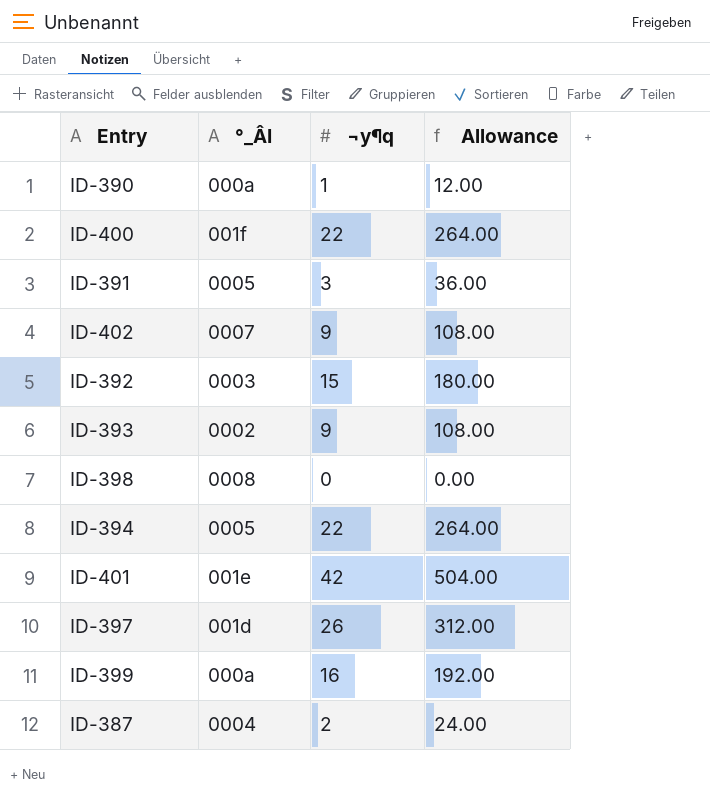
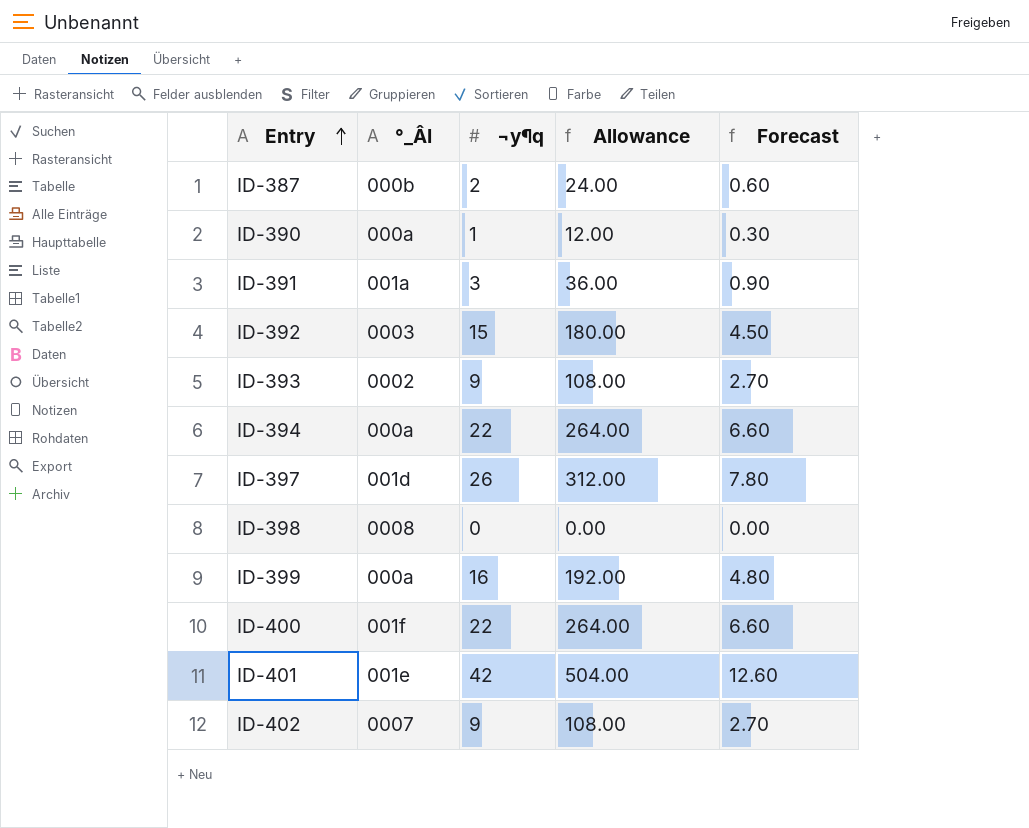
row order: none -> Entry ascending
column Forecast | formula: none -> [¬y¶q] * 0.3
ID-387 | °_ÂI: 0004 -> 000b
ID-391 | °_ÂI: 0005 -> 001a
ID-394 | °_ÂI: 0005 -> 000a

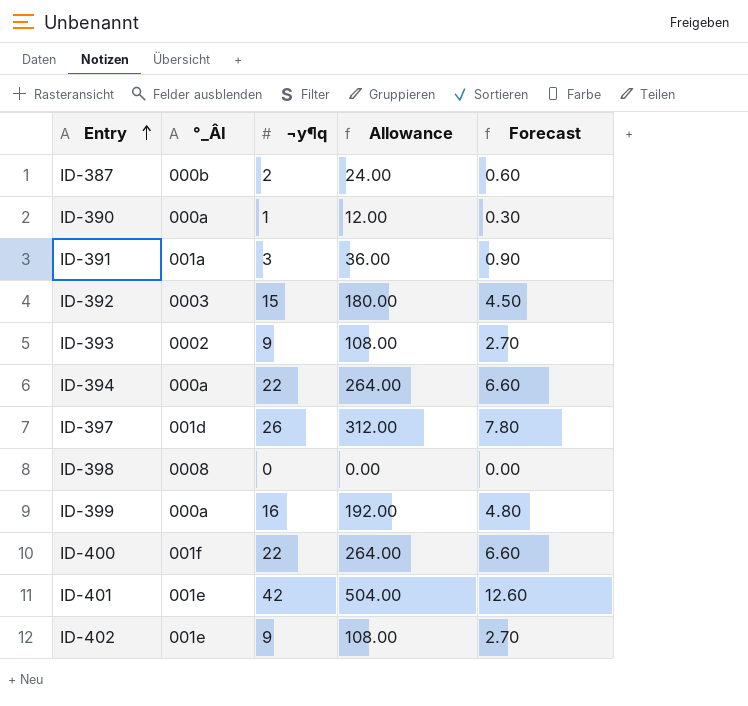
ID-402 | °_ÂI: 0007 -> 001e

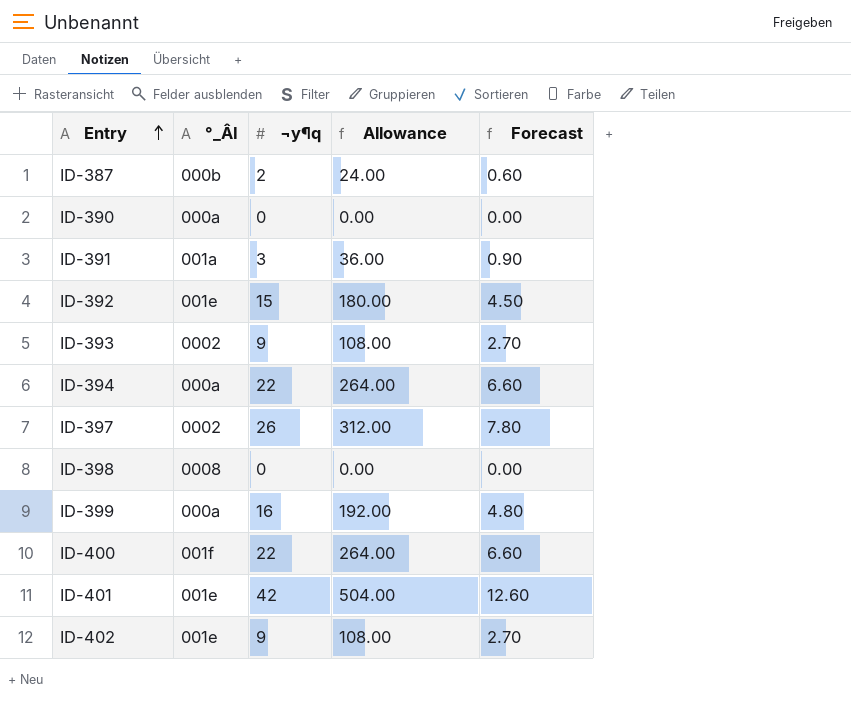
ID-390 | ¬y¶q: 1 -> 0
ID-390 | Allowance: 12.00 -> 0.00
ID-390 | Forecast: 0.30 -> 0.00
ID-392 | °_ÂI: 0003 -> 001e
ID-397 | °_ÂI: 001d -> 0002

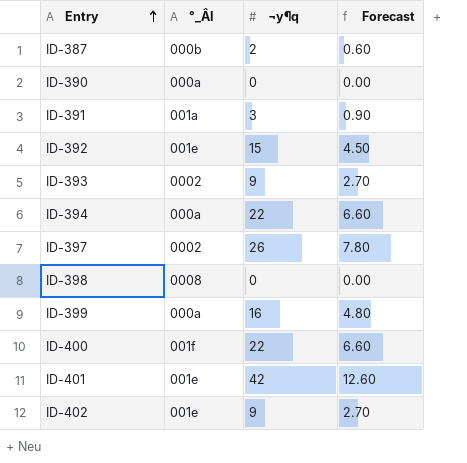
column Allowance | formula: [¬y¶q] * 12 -> none

